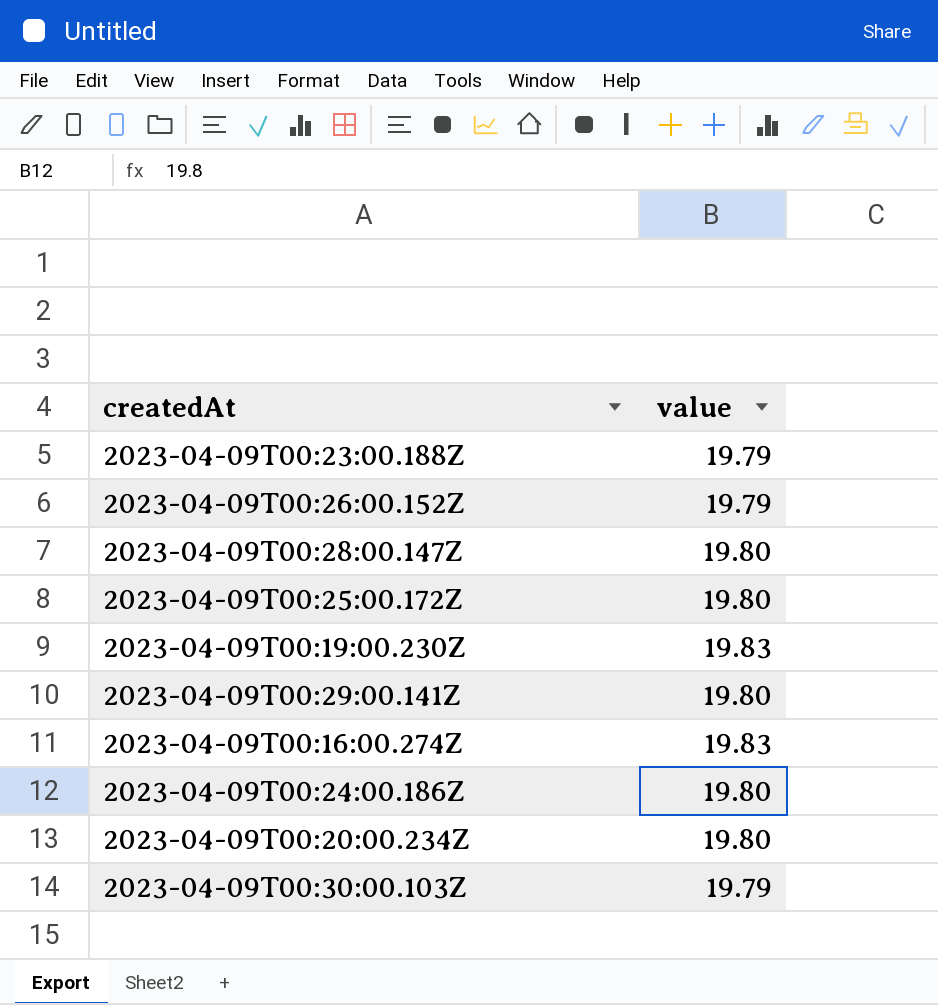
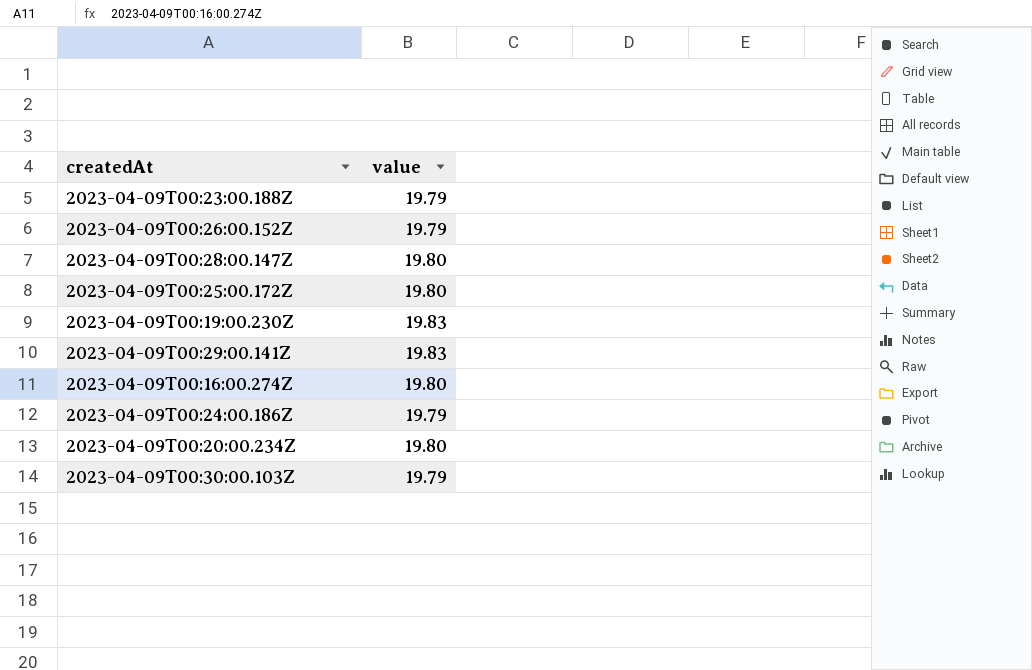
2023-04-09T00:29:00.141Z | value: 19.80 -> 19.83
2023-04-09T00:16:00.274Z | value: 19.83 -> 19.80
2023-04-09T00:24:00.186Z | value: 19.80 -> 19.79

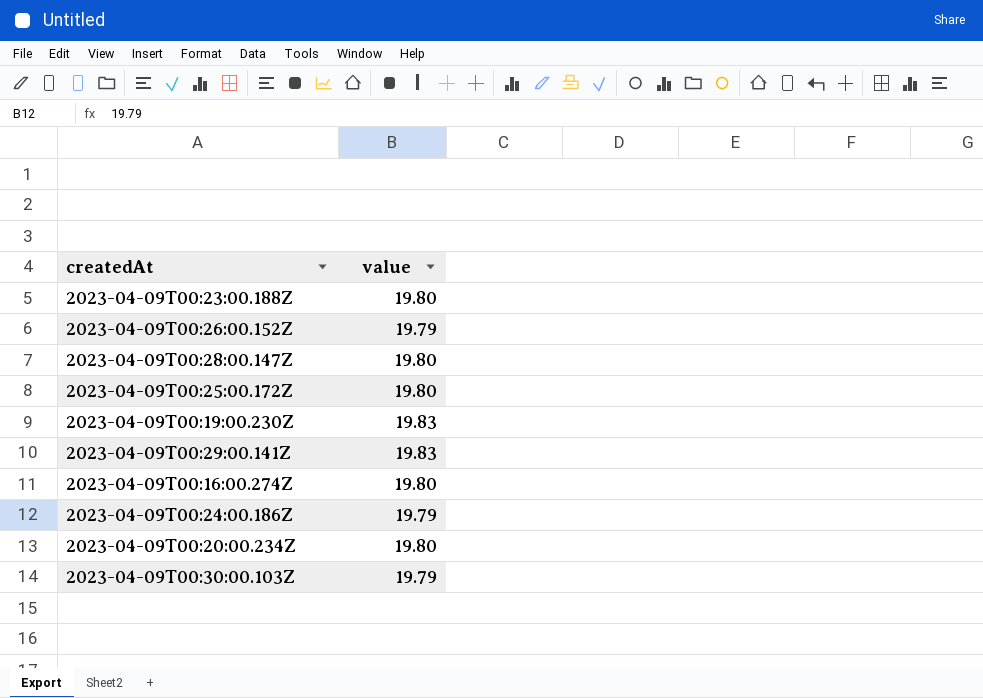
2023-04-09T00:23:00.188Z | value: 19.79 -> 19.80

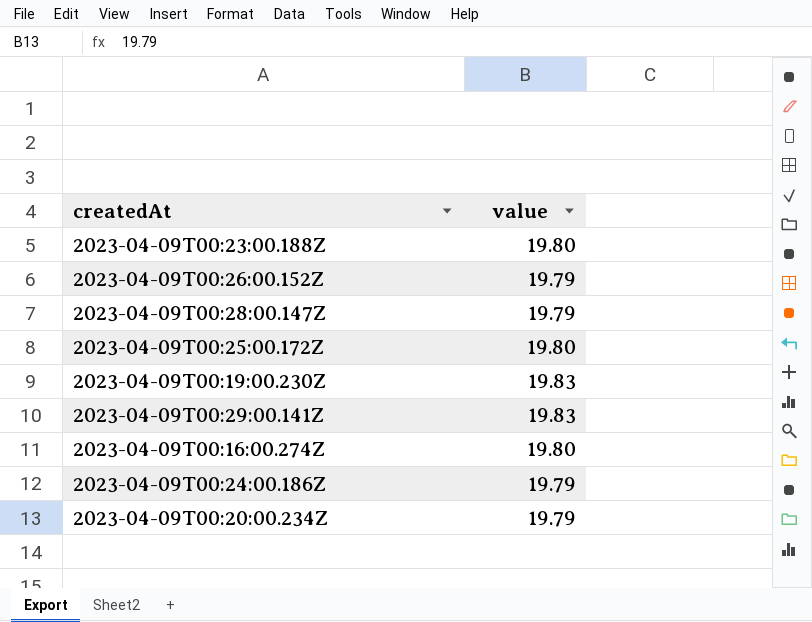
row 2023-04-09T00:30:00.103Z: 19.79 -> none
2023-04-09T00:28:00.147Z | value: 19.80 -> 19.79
2023-04-09T00:20:00.234Z | value: 19.80 -> 19.79

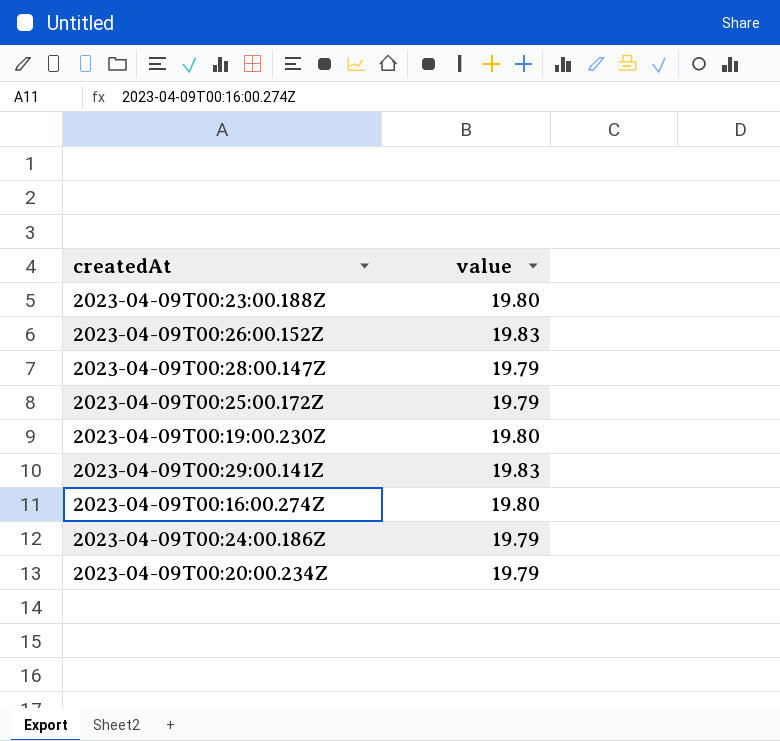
2023-04-09T00:26:00.152Z | value: 19.79 -> 19.83
2023-04-09T00:25:00.172Z | value: 19.80 -> 19.79
2023-04-09T00:19:00.230Z | value: 19.83 -> 19.80

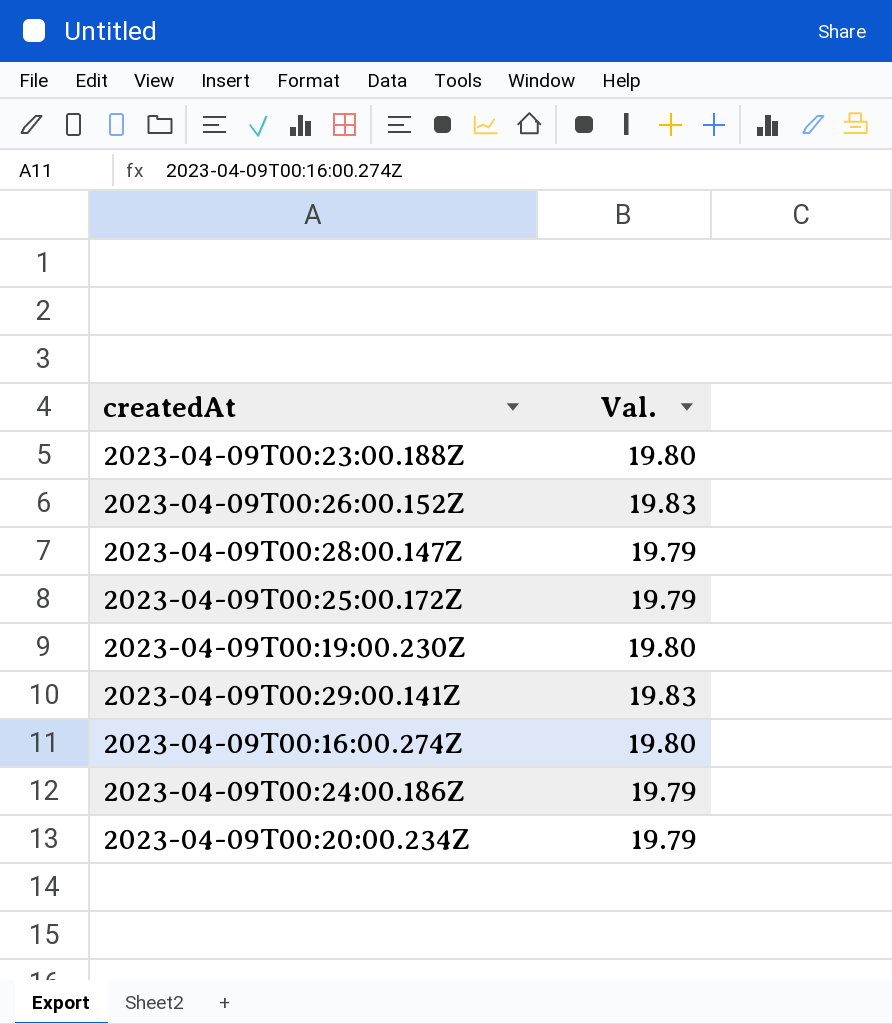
column name: value -> Val.

